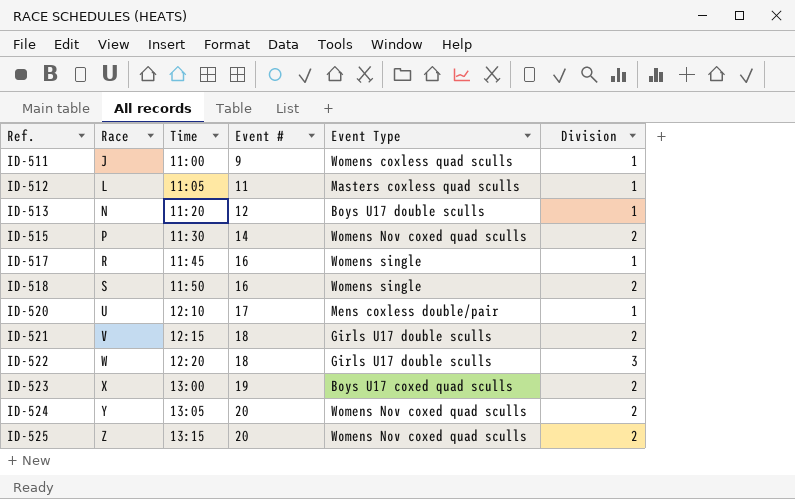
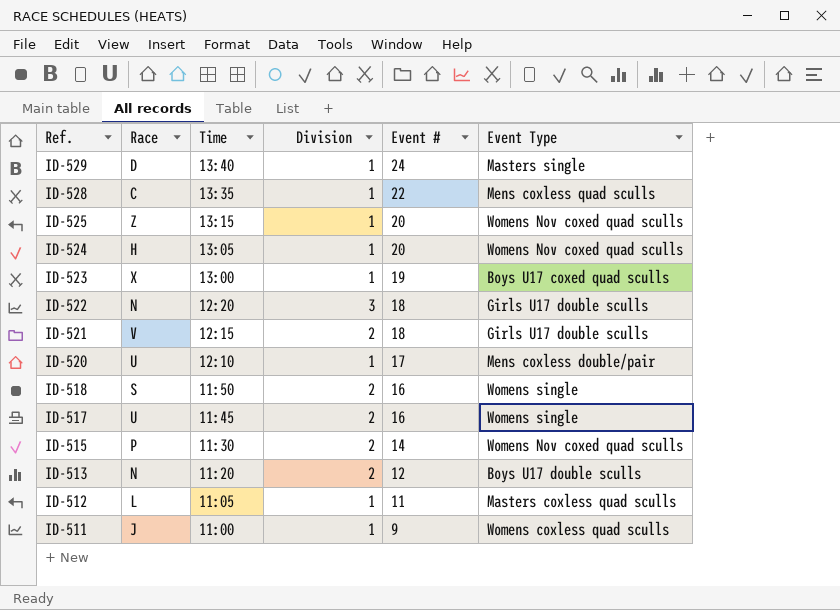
row order: Ref. ascending -> Ref. descending
column Division | position: 6 -> 4
row ID-529: none -> D | 13:40 | 1 | 24 | Masters single
row ID-528: none -> C | 13:35 | 1 | 22 | Mens coxless quad sculls
ID-525 | Division: 2 -> 1
ID-524 | Race: Y -> H
ID-524 | Division: 2 -> 1
ID-523 | Division: 2 -> 1
ID-522 | Race: W -> N
ID-517 | Race: R -> U
ID-517 | Division: 1 -> 2
ID-513 | Division: 1 -> 2

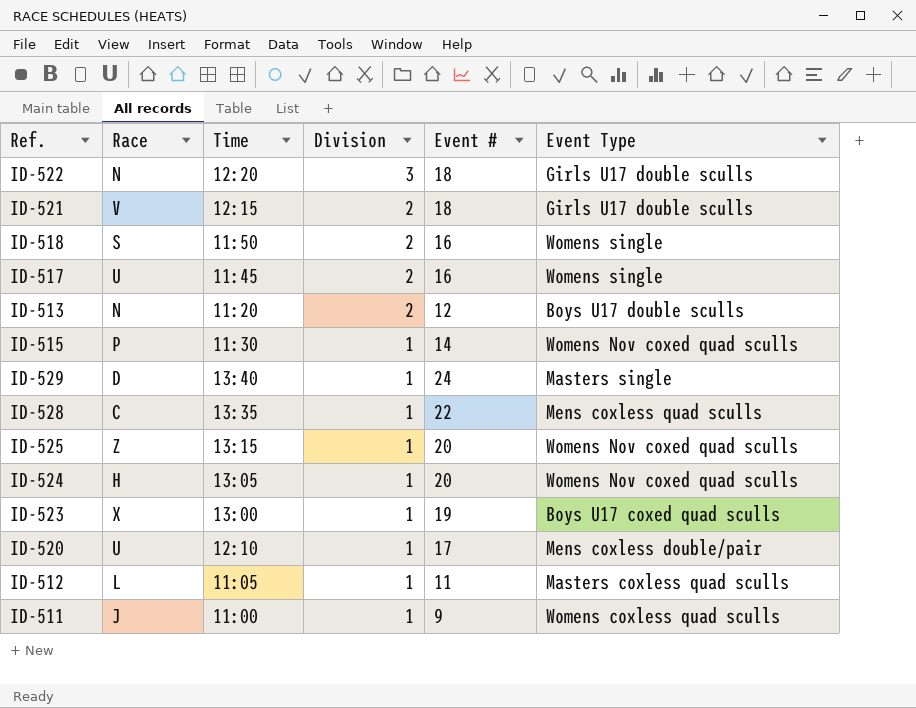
row order: Ref. descending -> Division descending
ID-515 | Division: 2 -> 1

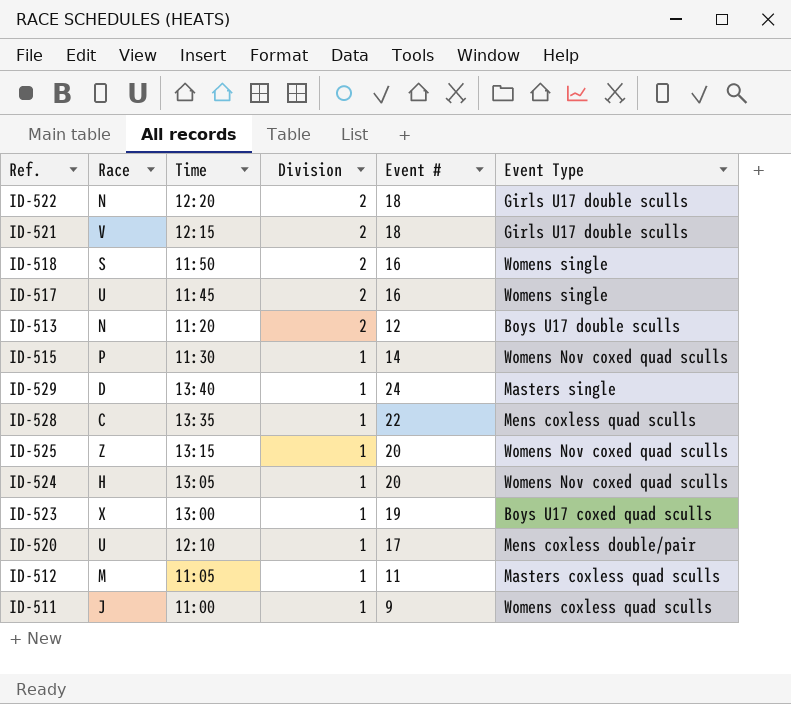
ID-522 | Division: 3 -> 2
ID-512 | Race: L -> M

